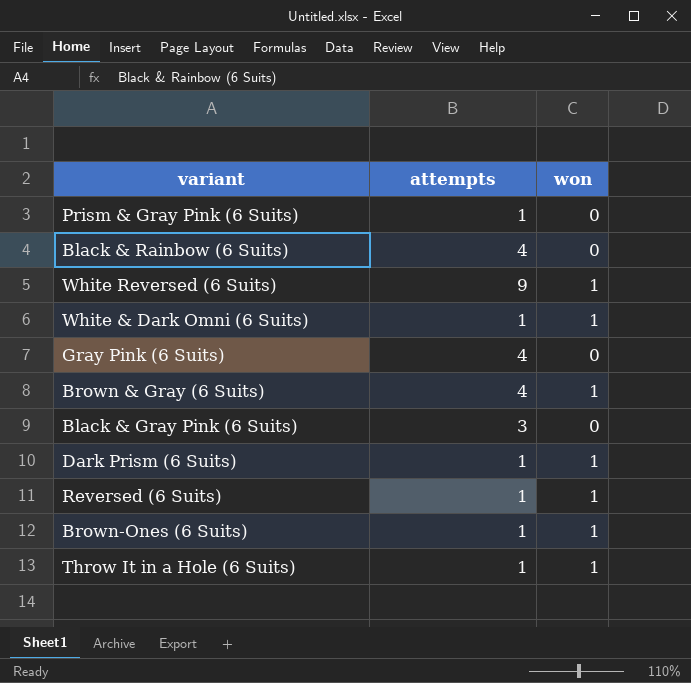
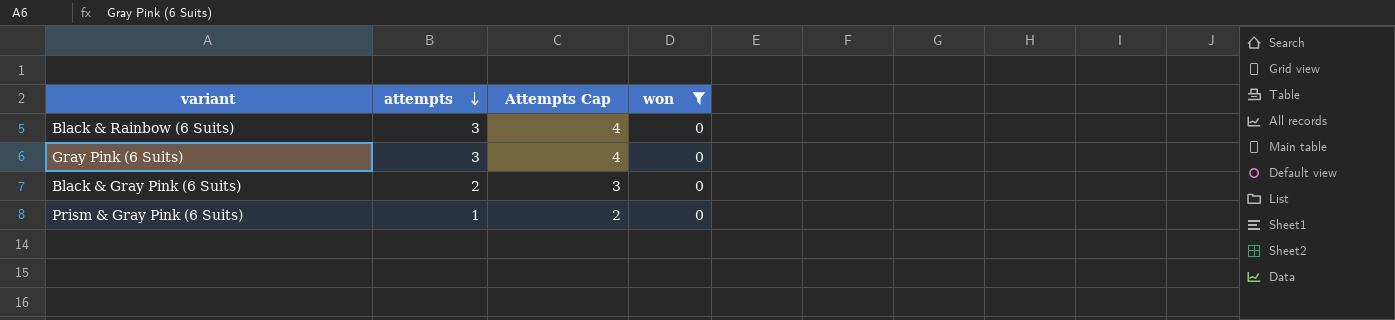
filter: none -> won = 0
row order: none -> attempts descending
column Attempts Cap | formula: none -> [attempts] + 1
Black & Rainbow (6 Suits) | attempts: 4 -> 3
Gray Pink (6 Suits) | attempts: 4 -> 3
Black & Gray Pink (6 Suits) | attempts: 3 -> 2

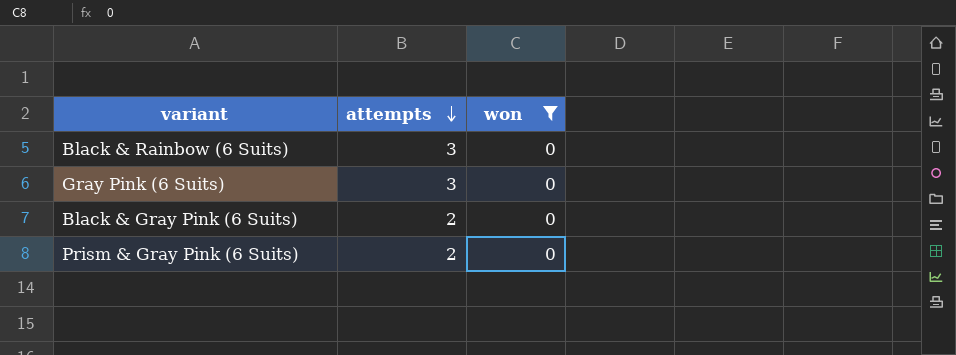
column Attempts Cap | formula: [attempts] + 1 -> none
Prism & Gray Pink (6 Suits) | attempts: 1 -> 2

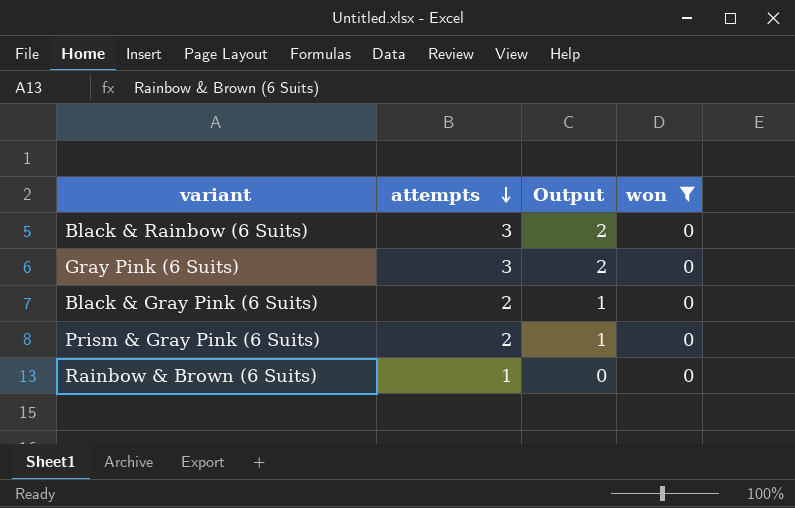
column Output | formula: none -> [attempts] - 1
row Rainbow & Brown (6 Suits): none -> 1 | 0 | 0

